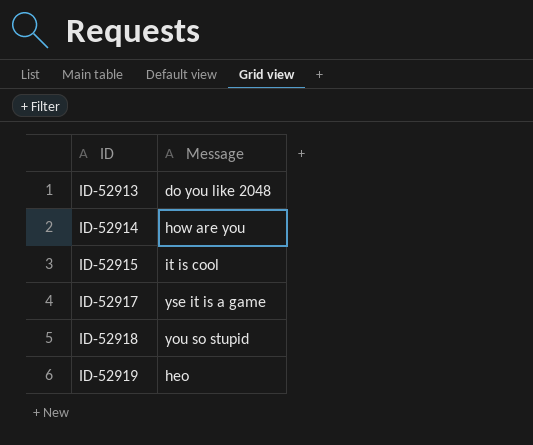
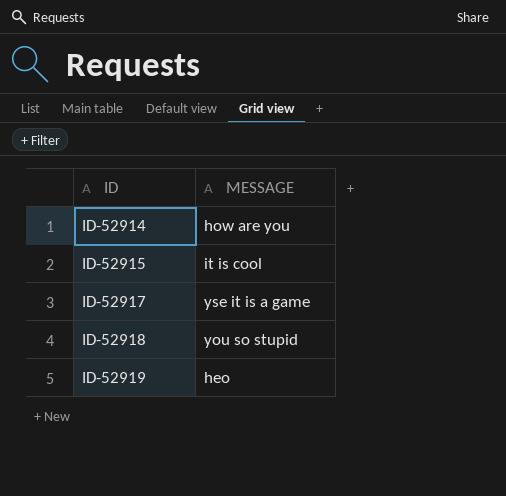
column name: Message -> MESSAGE
row ID-52913: do you like 2048 -> none

